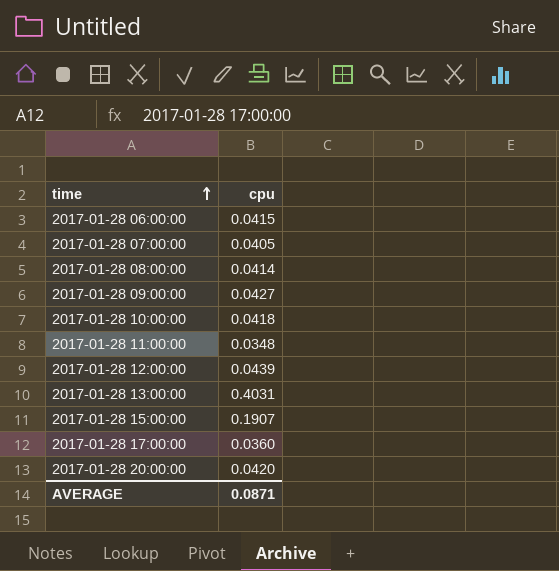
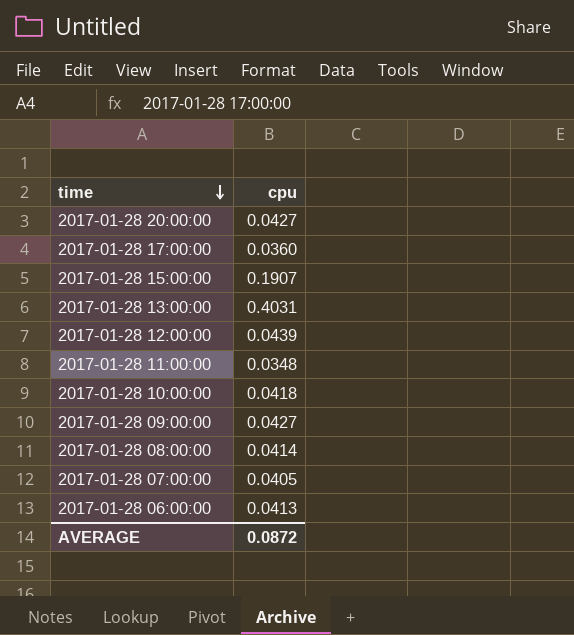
row order: time ascending -> time descending
2017-01-28 20:00:00 | cpu: 0.0420 -> 0.0427
2017-01-28 06:00:00 | cpu: 0.0415 -> 0.0413
AVERAGE | cpu: 0.0871 -> 0.0872

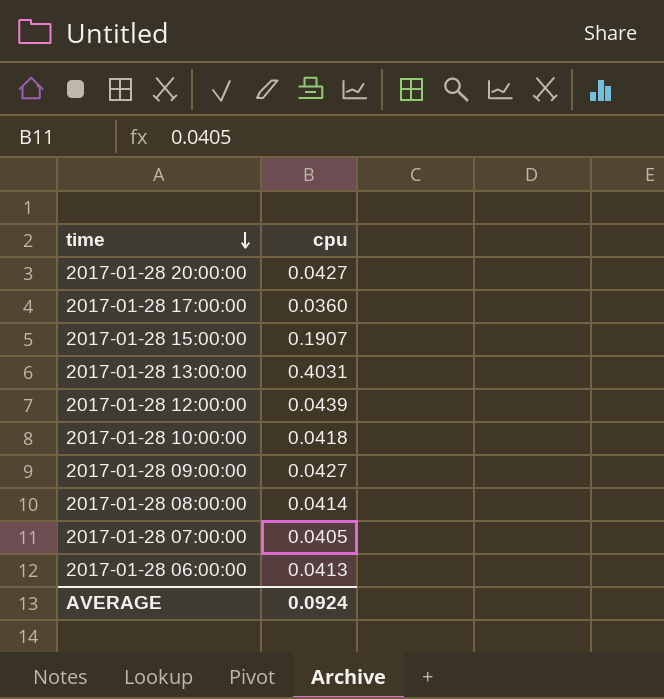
row 2017-01-28 11:00:00: 0.0348 -> none
AVERAGE | cpu: 0.0872 -> 0.0924

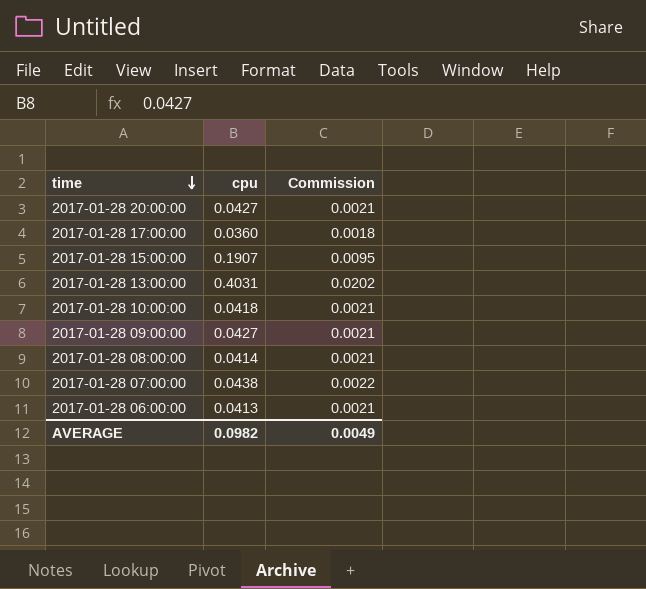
column Commission | formula: none -> [cpu] * 0.05
row 2017-01-28 12:00:00: 0.0439 -> none
2017-01-28 07:00:00 | cpu: 0.0405 -> 0.0438
AVERAGE | cpu: 0.0924 -> 0.0982

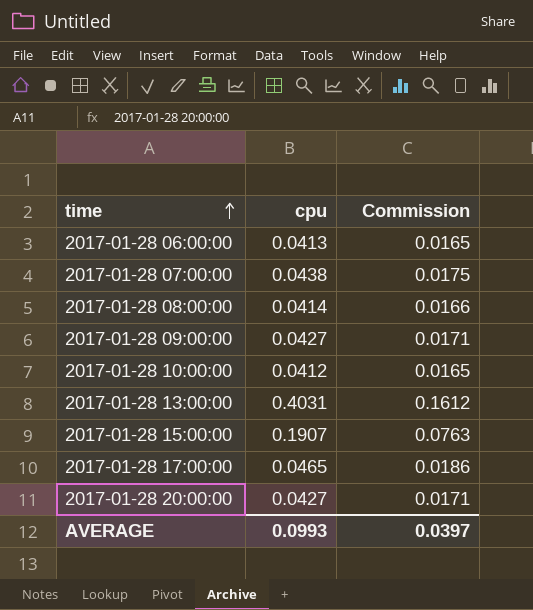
row order: time descending -> time ascending
column Commission | formula: [cpu] * 0.05 -> [cpu] * 0.4
2017-01-28 10:00:00 | cpu: 0.0418 -> 0.0412
2017-01-28 17:00:00 | cpu: 0.0360 -> 0.0465
AVERAGE | cpu: 0.0982 -> 0.0993
AVERAGE | Commission: 0.0049 -> 0.0397

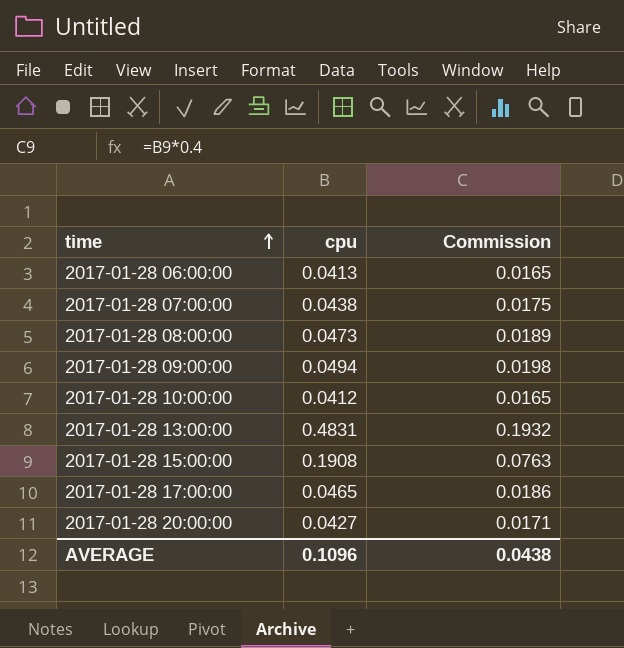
2017-01-28 08:00:00 | cpu: 0.0414 -> 0.0473
2017-01-28 08:00:00 | Commission: 0.0166 -> 0.0189
2017-01-28 09:00:00 | cpu: 0.0427 -> 0.0494
2017-01-28 09:00:00 | Commission: 0.0171 -> 0.0198
2017-01-28 13:00:00 | cpu: 0.4031 -> 0.4831
2017-01-28 13:00:00 | Commission: 0.1612 -> 0.1932
2017-01-28 15:00:00 | cpu: 0.1907 -> 0.1908
AVERAGE | cpu: 0.0993 -> 0.1096
AVERAGE | Commission: 0.0397 -> 0.0438

